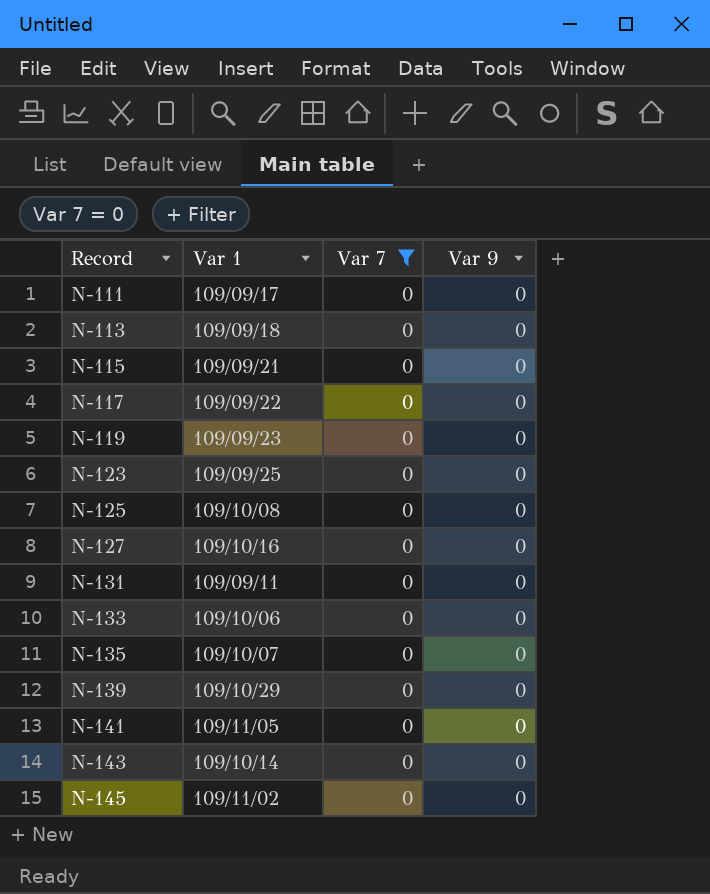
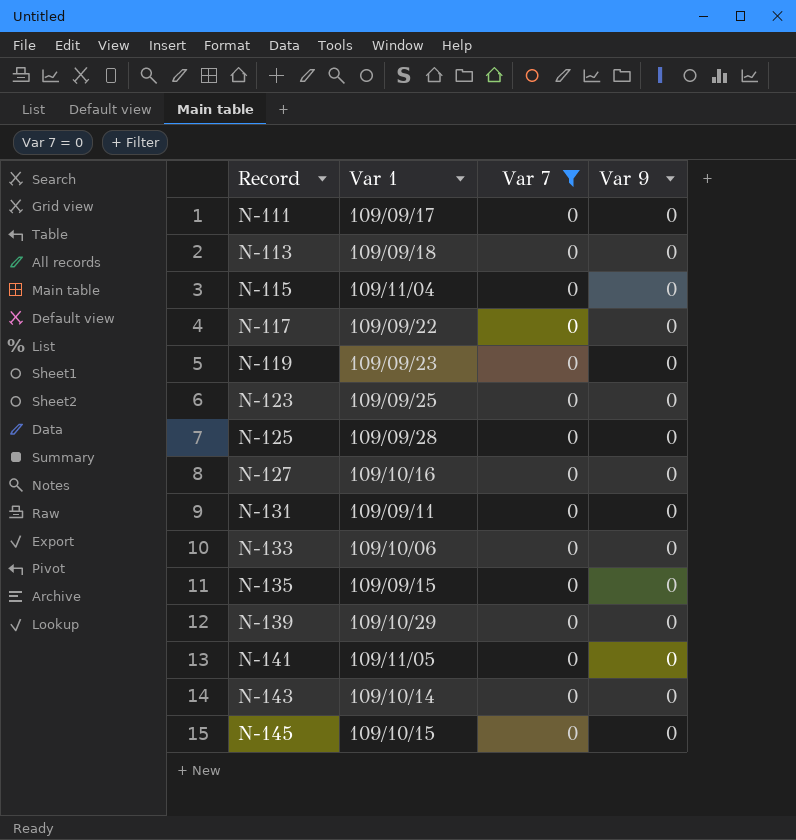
N-115 | Var 1: 109/09/21 -> 109/11/04
N-125 | Var 1: 109/10/08 -> 109/09/28
N-135 | Var 1: 109/10/07 -> 109/09/15
N-145 | Var 1: 109/11/02 -> 109/10/15

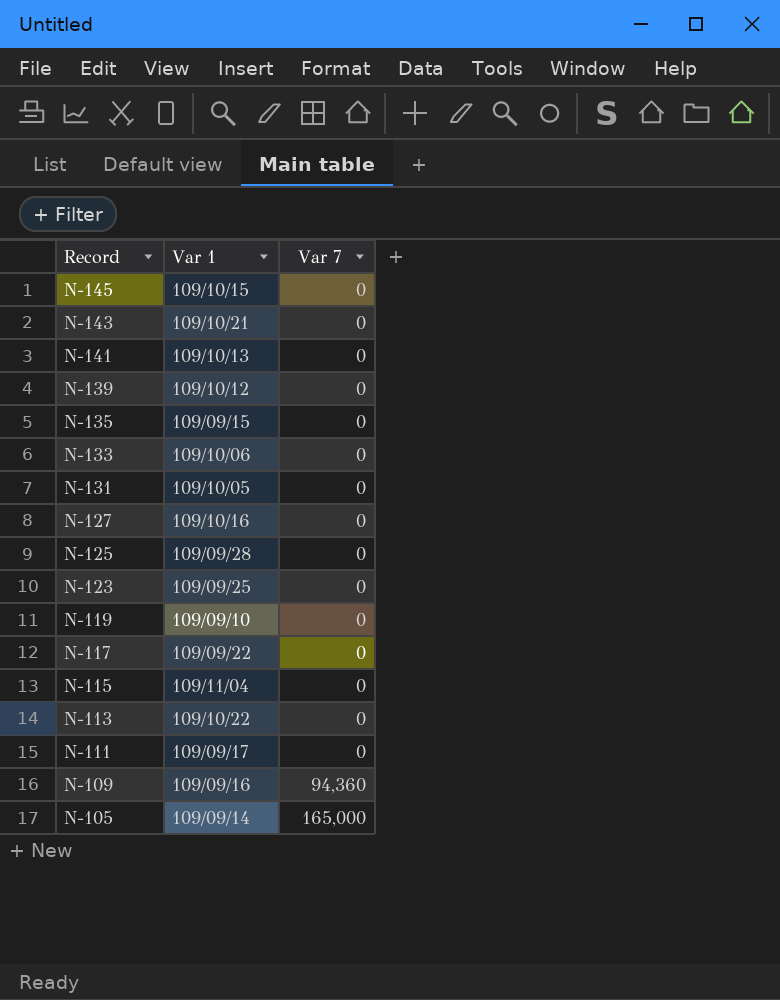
filter: Var 7 = 0 -> none
row order: Record ascending -> Record descending
column Var 9 | position: 4 -> none
N-143 | Var 1: 109/10/14 -> 109/10/21
N-141 | Var 1: 109/11/05 -> 109/10/13
N-139 | Var 1: 109/10/29 -> 109/10/12
N-131 | Var 1: 109/09/11 -> 109/10/05
N-119 | Var 1: 109/09/23 -> 109/09/10
N-113 | Var 1: 109/09/18 -> 109/10/22

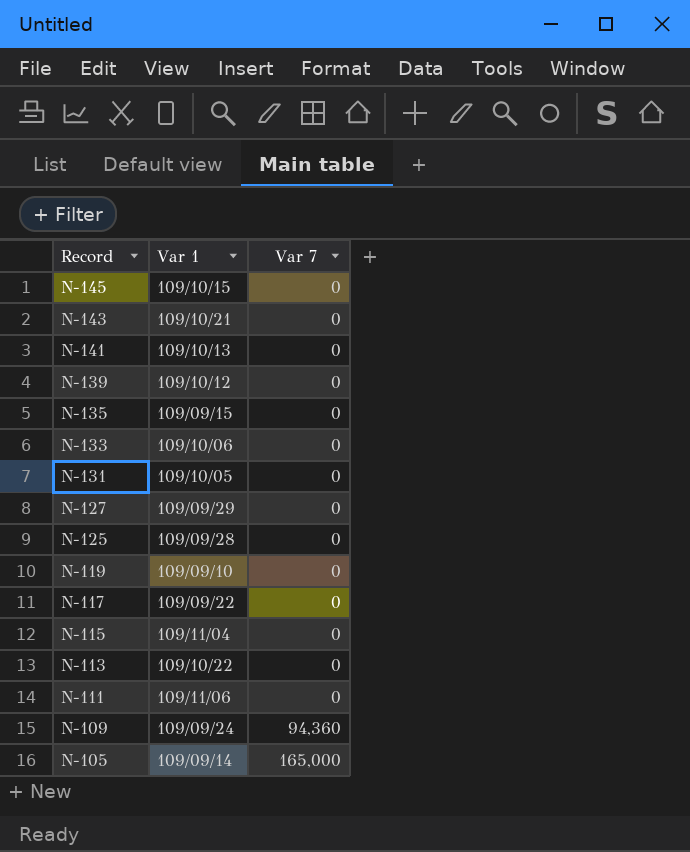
row N-123: 109/09/25 | 0 -> none
N-127 | Var 1: 109/10/16 -> 109/09/29
N-111 | Var 1: 109/09/17 -> 109/11/06
N-109 | Var 1: 109/09/16 -> 109/09/24

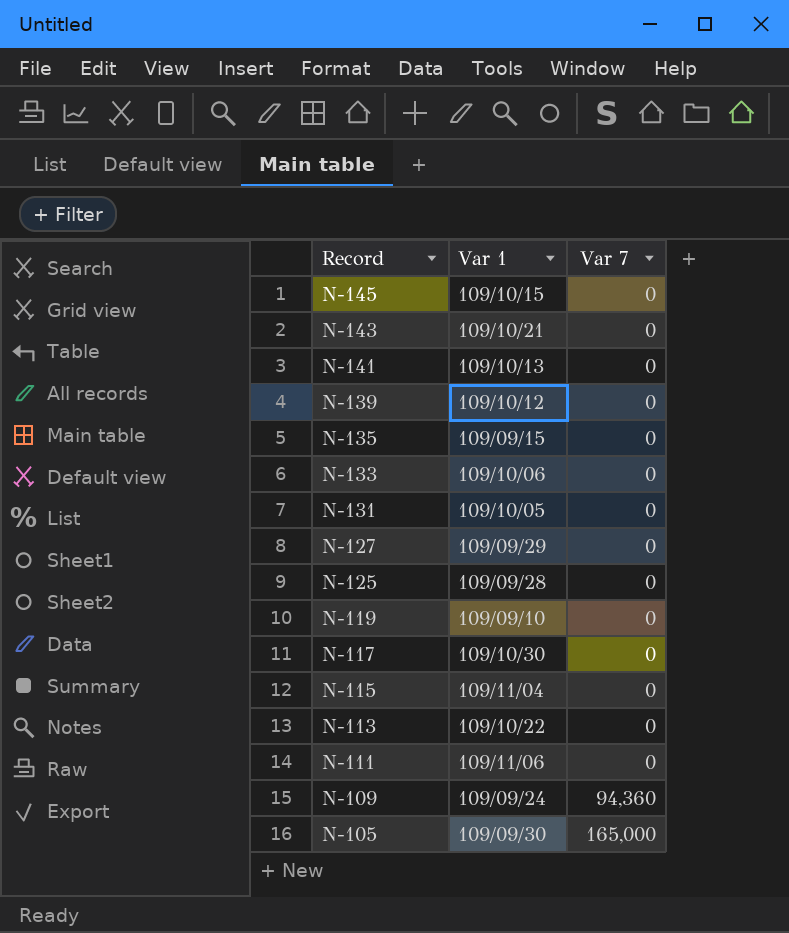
N-117 | Var 1: 109/09/22 -> 109/10/30
N-105 | Var 1: 109/09/14 -> 109/09/30

